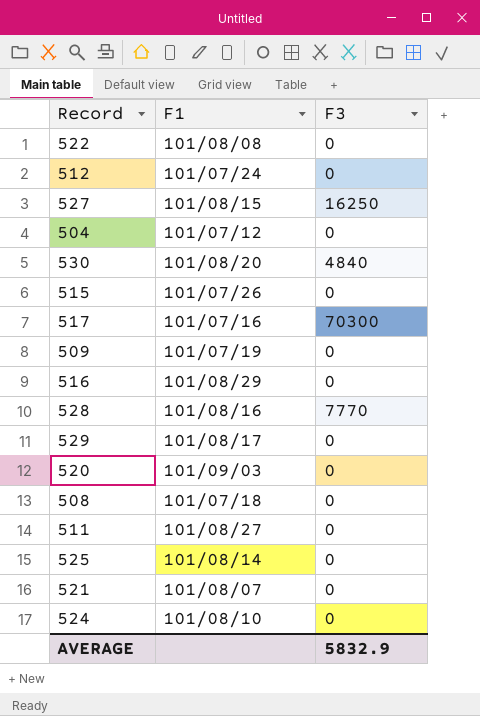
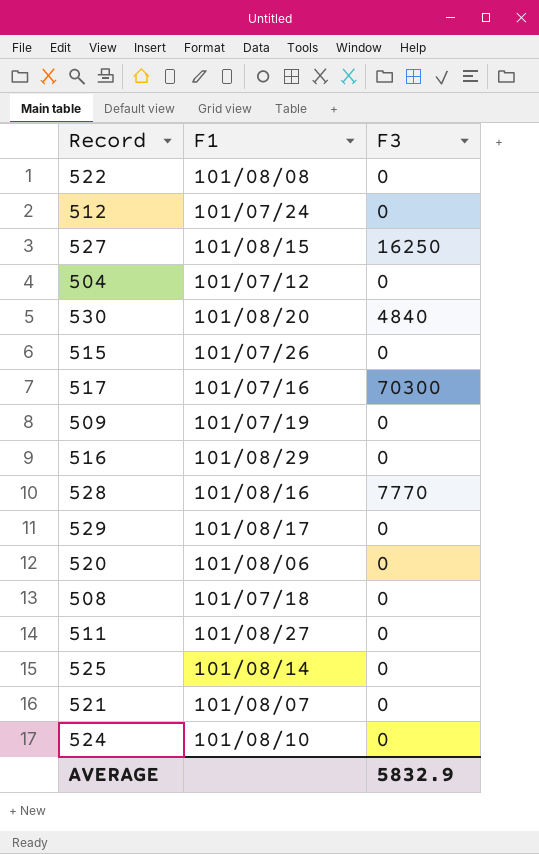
520 | F1: 101/09/03 -> 101/08/06

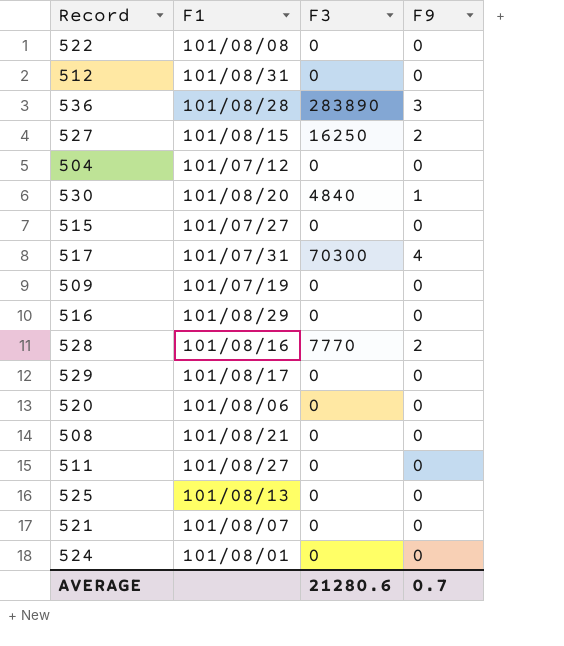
column F9 | position: none -> 4
512 | F1: 101/07/24 -> 101/08/31
row 536: none -> 101/08/28 | 283890 | 3
515 | F1: 101/07/26 -> 101/07/27
517 | F1: 101/07/16 -> 101/07/31
508 | F1: 101/07/18 -> 101/08/21
525 | F1: 101/08/14 -> 101/08/13
524 | F1: 101/08/10 -> 101/08/01
AVERAGE | F3: 5832.9 -> 21280.6

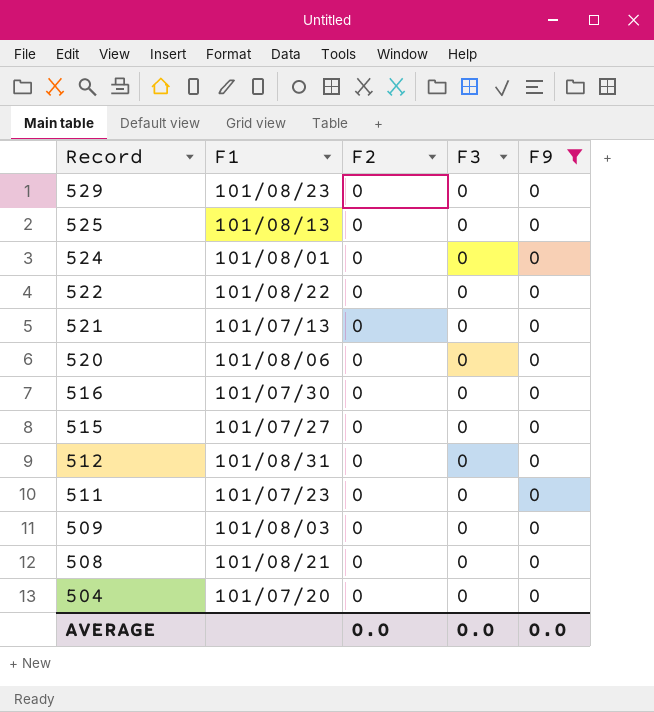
filter: none -> F9 = 0
row order: none -> Record descending
column F2 | position: none -> 3
529 | F1: 101/08/17 -> 101/08/23
522 | F1: 101/08/08 -> 101/08/22
521 | F1: 101/08/07 -> 101/07/13
516 | F1: 101/08/29 -> 101/07/30
511 | F1: 101/08/27 -> 101/07/23
509 | F1: 101/07/19 -> 101/08/03
504 | F1: 101/07/12 -> 101/07/20
AVERAGE | F3: 21280.6 -> 0.0
AVERAGE | F9: 0.7 -> 0.0

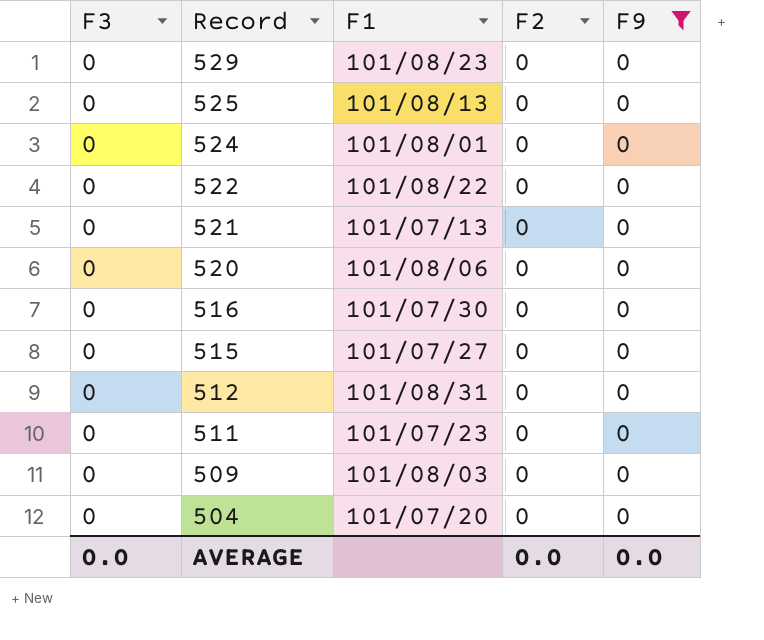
column F3 | position: 4 -> 1
row 508: 101/08/21 | 0 | 0 | 0 -> none

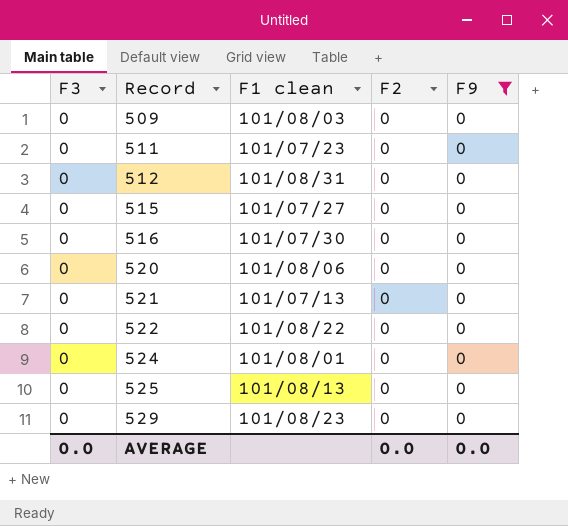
row order: Record descending -> Record ascending
column name: F1 -> F1 clean
row 504: 0 | 101/07/20 | 0 | 0 -> none

